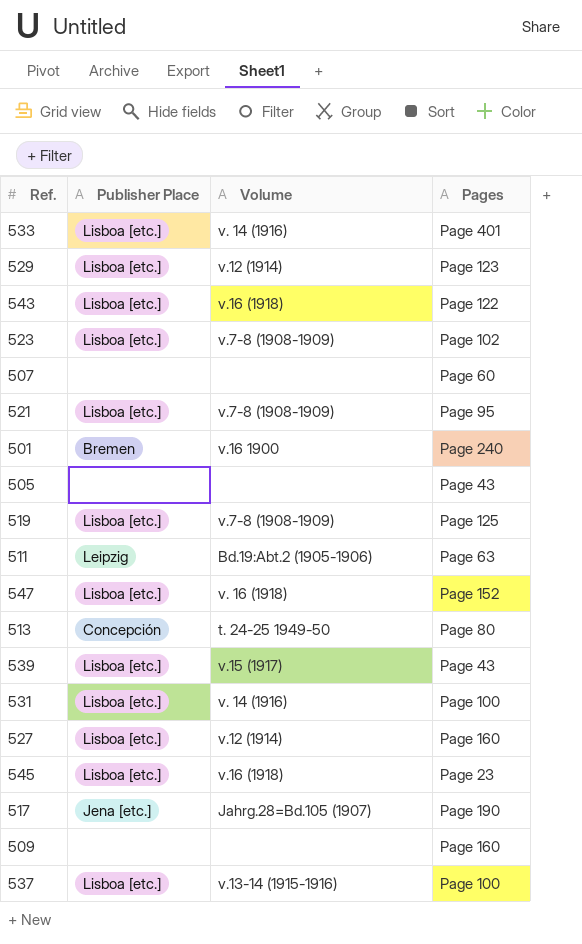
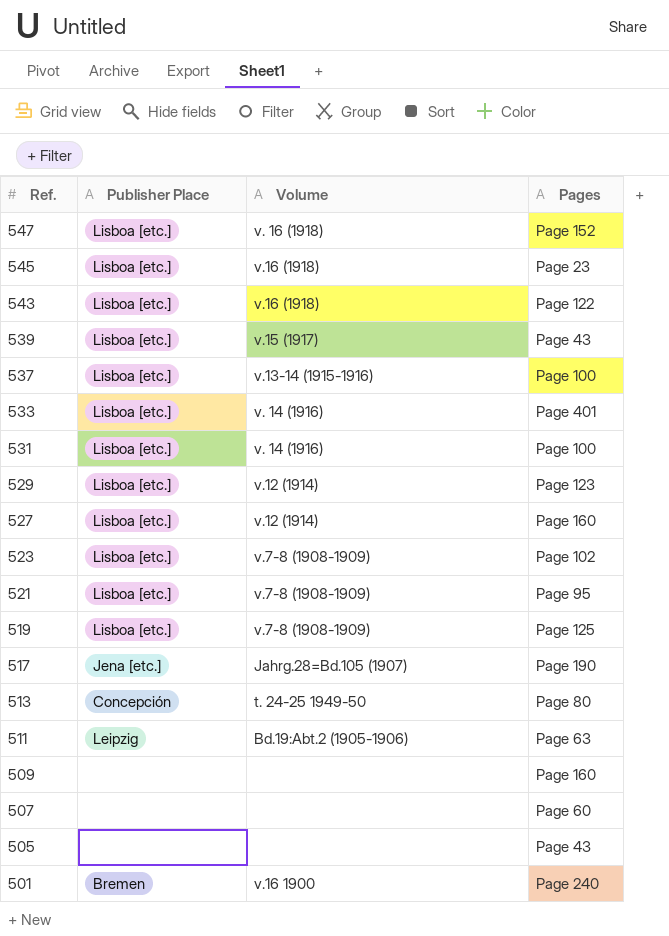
row order: none -> Ref. descending

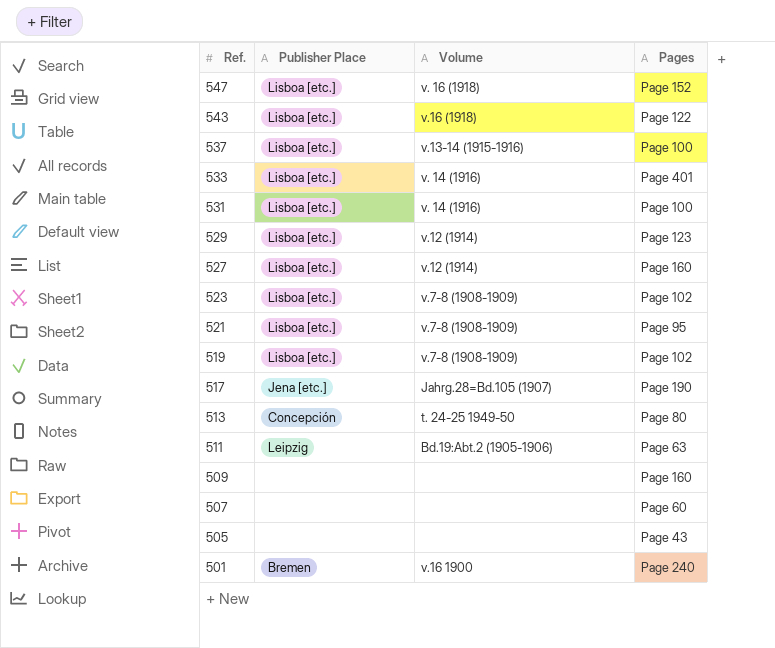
row 545: Lisboa [etc.] | v.16 (1918) | Page 23 -> none
row 539: Lisboa [etc.] | v.15 (1917) | Page 43 -> none
519 | Pages: Page 125 -> Page 102

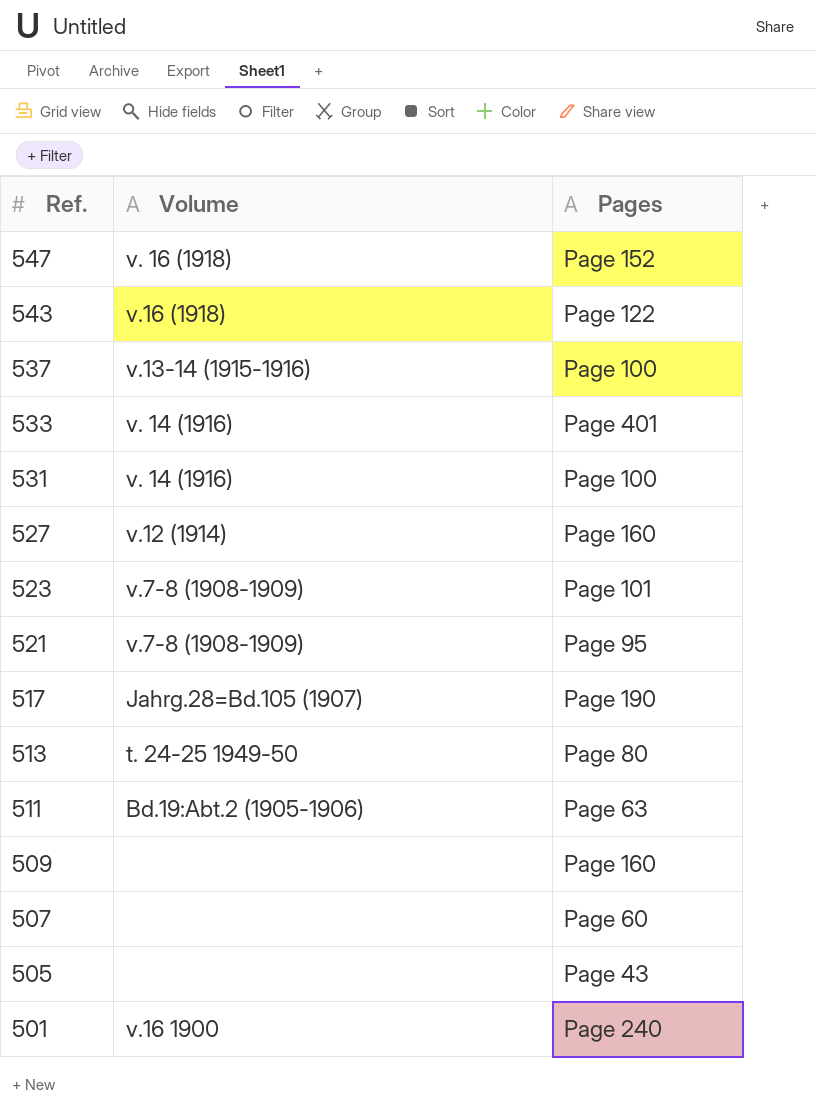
column Publisher Place | position: 2 -> none
row 529: Lisboa [etc.] | v.12 (1914) | Page 123 -> none
row 519: Lisboa [etc.] | v.7-8 (1908-1909) | Page 102 -> none
523 | Pages: Page 102 -> Page 101

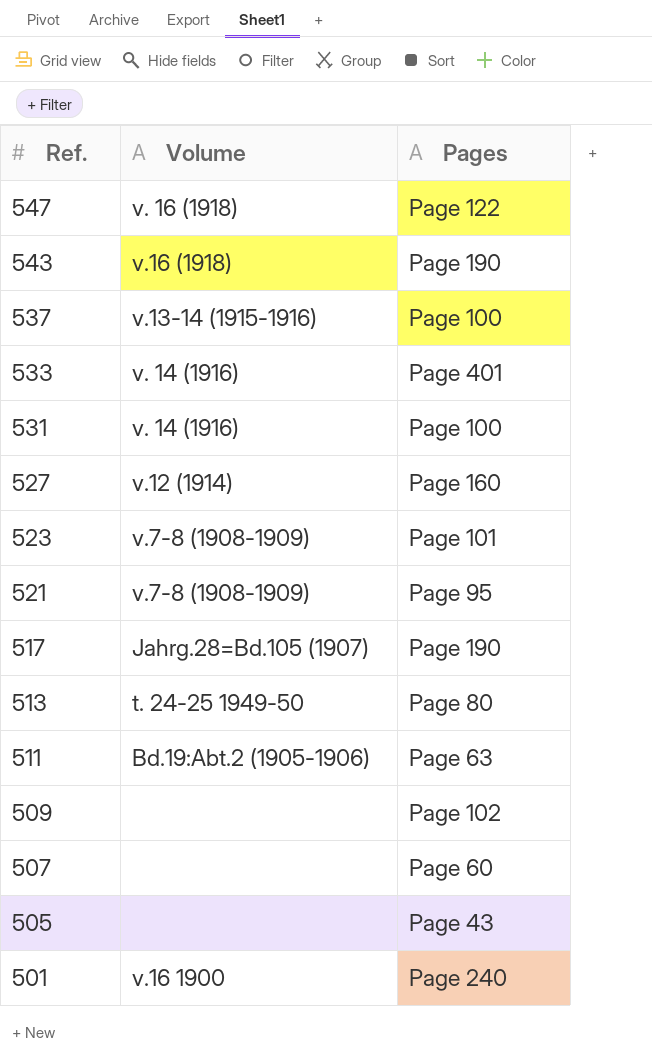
547 | Pages: Page 152 -> Page 122
543 | Pages: Page 122 -> Page 190
509 | Pages: Page 160 -> Page 102

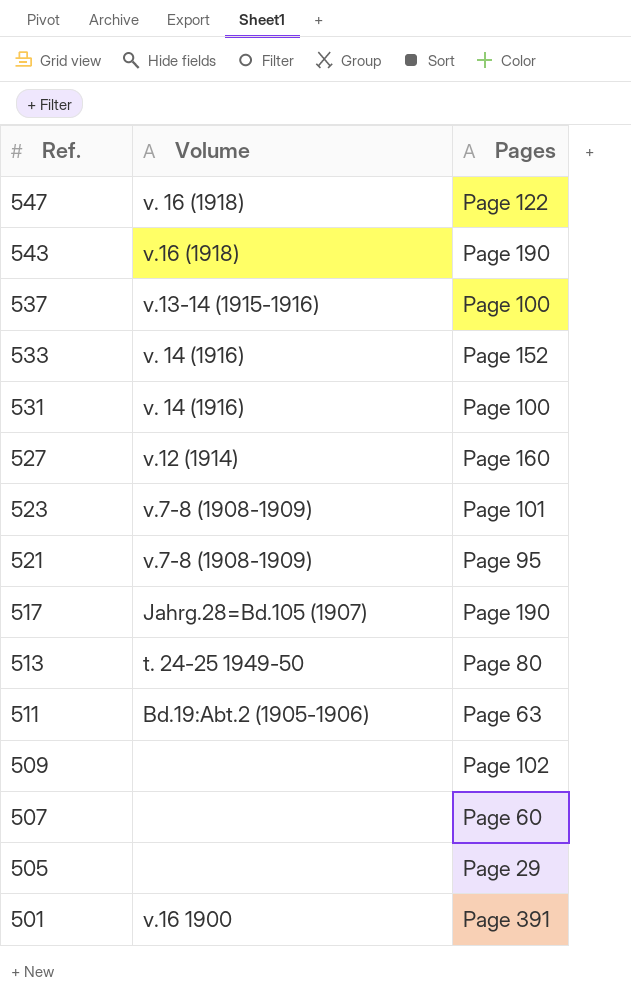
533 | Pages: Page 401 -> Page 152
505 | Pages: Page 43 -> Page 29
501 | Pages: Page 240 -> Page 391

